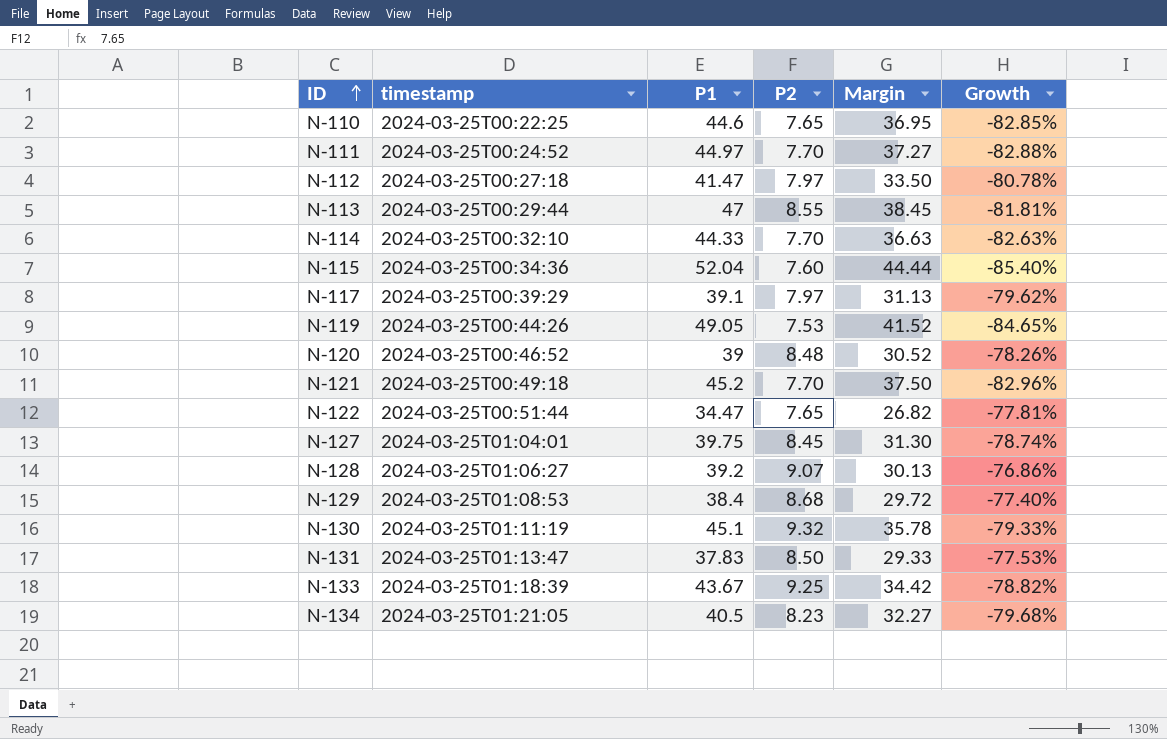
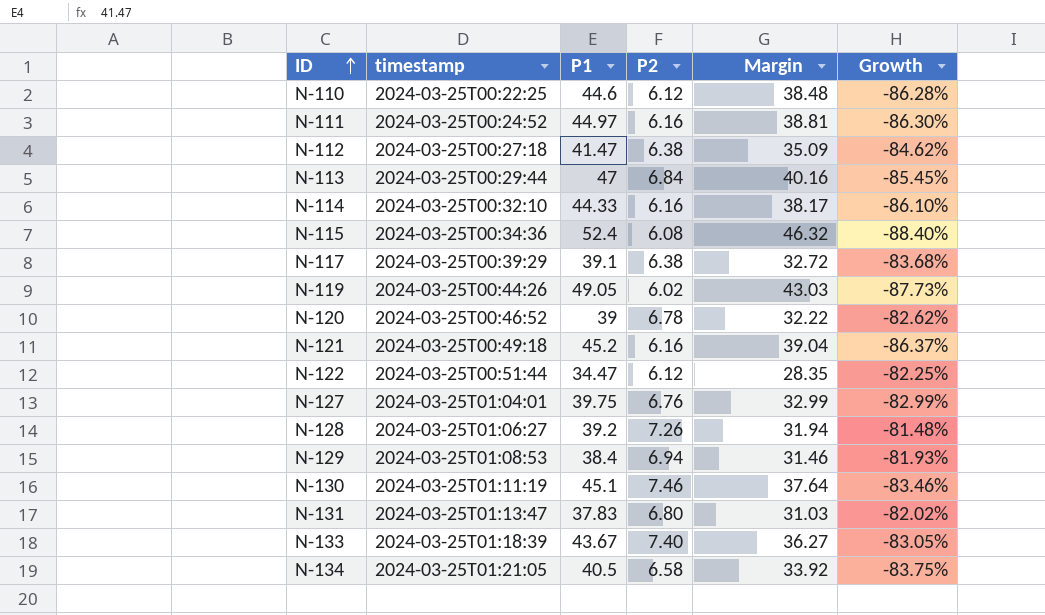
N-110 | P2: 7.65 -> 6.12
N-110 | Margin: 36.95 -> 38.48
N-110 | Growth: -82.85% -> -86.28%
N-111 | P2: 7.70 -> 6.16
N-111 | Margin: 37.27 -> 38.81
N-111 | Growth: -82.88% -> -86.30%
N-112 | P2: 7.97 -> 6.38
N-112 | Margin: 33.50 -> 35.09
N-112 | Growth: -80.78% -> -84.62%
N-113 | P2: 8.55 -> 6.84
N-113 | Margin: 38.45 -> 40.16
N-113 | Growth: -81.81% -> -85.45%
N-114 | P2: 7.70 -> 6.16
N-114 | Margin: 36.63 -> 38.17
N-114 | Growth: -82.63% -> -86.10%
N-115 | P1: 52.04 -> 52.4
N-115 | P2: 7.60 -> 6.08
N-115 | Margin: 44.44 -> 46.32
N-115 | Growth: -85.40% -> -88.40%
N-117 | P2: 7.97 -> 6.38
N-117 | Margin: 31.13 -> 32.72
N-117 | Growth: -79.62% -> -83.68%
N-119 | P2: 7.53 -> 6.02
N-119 | Margin: 41.52 -> 43.03
N-119 | Growth: -84.65% -> -87.73%
N-120 | P2: 8.48 -> 6.78
N-120 | Margin: 30.52 -> 32.22
N-120 | Growth: -78.26% -> -82.62%
N-121 | P2: 7.70 -> 6.16
N-121 | Margin: 37.50 -> 39.04
N-121 | Growth: -82.96% -> -86.37%
N-122 | P2: 7.65 -> 6.12
N-122 | Margin: 26.82 -> 28.35
N-122 | Growth: -77.81% -> -82.25%
N-127 | P2: 8.45 -> 6.76
N-127 | Margin: 31.30 -> 32.99
N-127 | Growth: -78.74% -> -82.99%
N-128 | P2: 9.07 -> 7.26
N-128 | Margin: 30.13 -> 31.94
N-128 | Growth: -76.86% -> -81.48%
N-129 | P2: 8.68 -> 6.94
N-129 | Margin: 29.72 -> 31.46
N-129 | Growth: -77.40% -> -81.93%
N-130 | P2: 9.32 -> 7.46
N-130 | Margin: 35.78 -> 37.64
N-130 | Growth: -79.33% -> -83.46%
N-131 | P2: 8.50 -> 6.80
N-131 | Margin: 29.33 -> 31.03
N-131 | Growth: -77.53% -> -82.02%
N-133 | P2: 9.25 -> 7.40
N-133 | Margin: 34.42 -> 36.27
N-133 | Growth: -78.82% -> -83.05%
N-134 | P2: 8.23 -> 6.58
N-134 | Margin: 32.27 -> 33.92
N-134 | Growth: -79.68% -> -83.75%

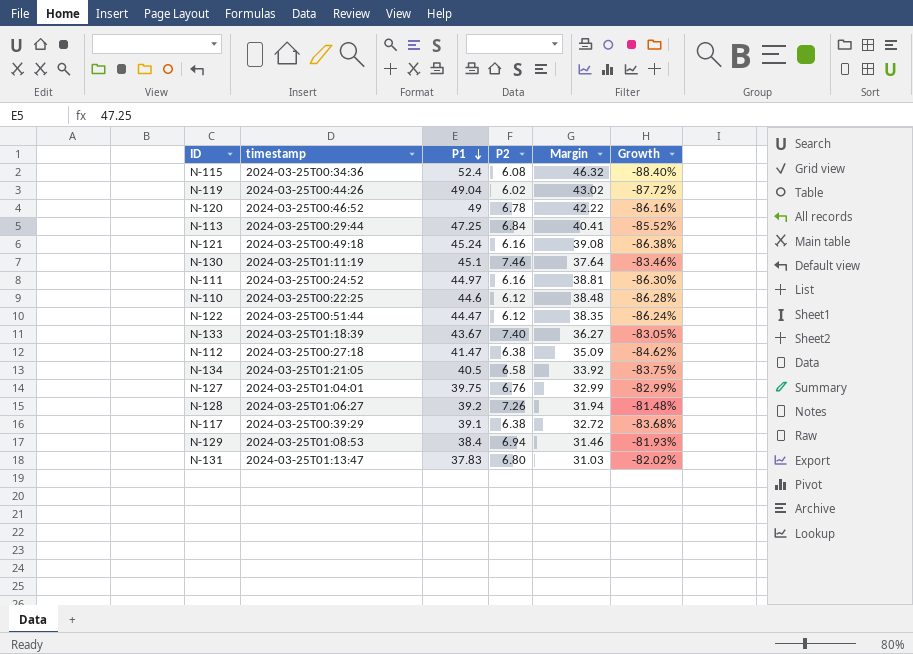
row order: ID ascending -> P1 descending
row N-114: 2024-03-25T00:32:10 | 44.33 | 6.16 | 38.17 | -86.10% -> none
N-119 | P1: 49.05 -> 49.04
N-119 | Margin: 43.03 -> 43.02
N-119 | Growth: -87.73% -> -87.72%
N-120 | P1: 39 -> 49
N-120 | Margin: 32.22 -> 42.22
N-120 | Growth: -82.62% -> -86.16%
N-113 | P1: 47 -> 47.25
N-113 | Margin: 40.16 -> 40.41
N-113 | Growth: -85.45% -> -85.52%
N-121 | P1: 45.2 -> 45.24
N-121 | Margin: 39.04 -> 39.08
N-121 | Growth: -86.37% -> -86.38%
N-122 | P1: 34.47 -> 44.47
N-122 | Margin: 28.35 -> 38.35
N-122 | Growth: -82.25% -> -86.24%

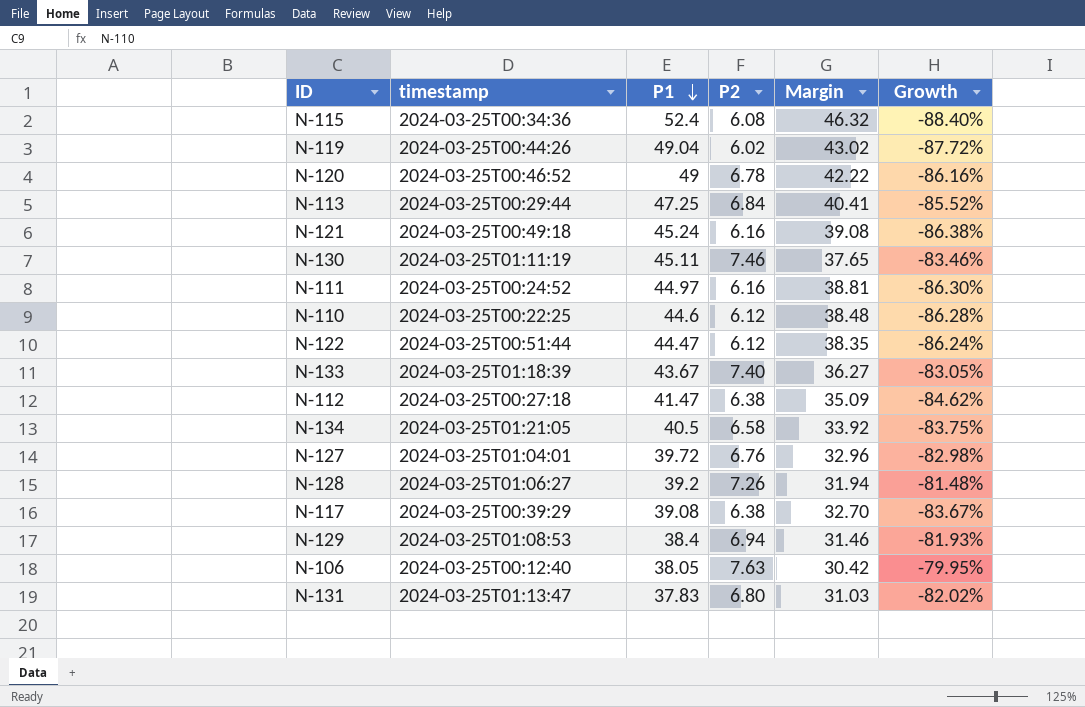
N-130 | P1: 45.1 -> 45.11
N-130 | Margin: 37.64 -> 37.65
N-127 | P1: 39.75 -> 39.72
N-127 | Margin: 32.99 -> 32.96
N-127 | Growth: -82.99% -> -82.98%
N-117 | P1: 39.1 -> 39.08
N-117 | Margin: 32.72 -> 32.70
N-117 | Growth: -83.68% -> -83.67%
row N-106: none -> 2024-03-25T00:12:40 | 38.05 | 7.63 | 30.42 | -79.95%

